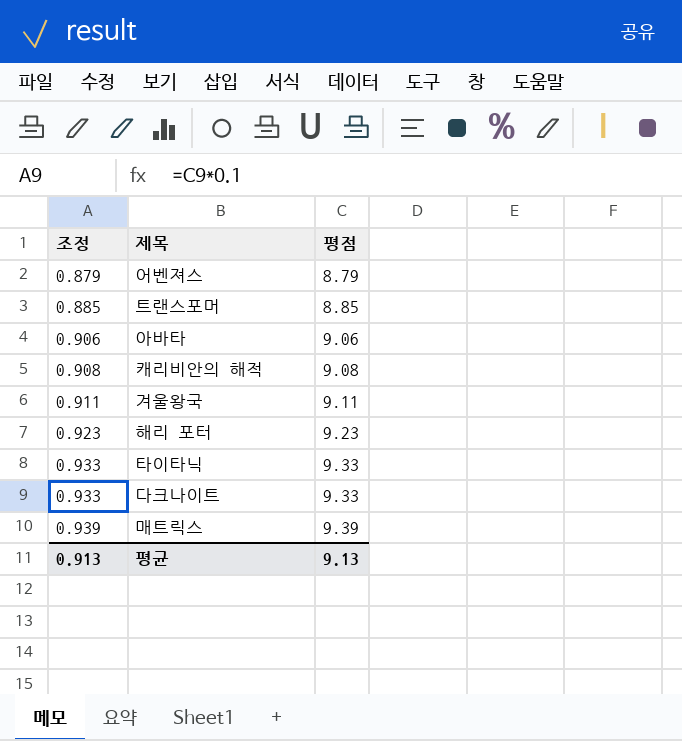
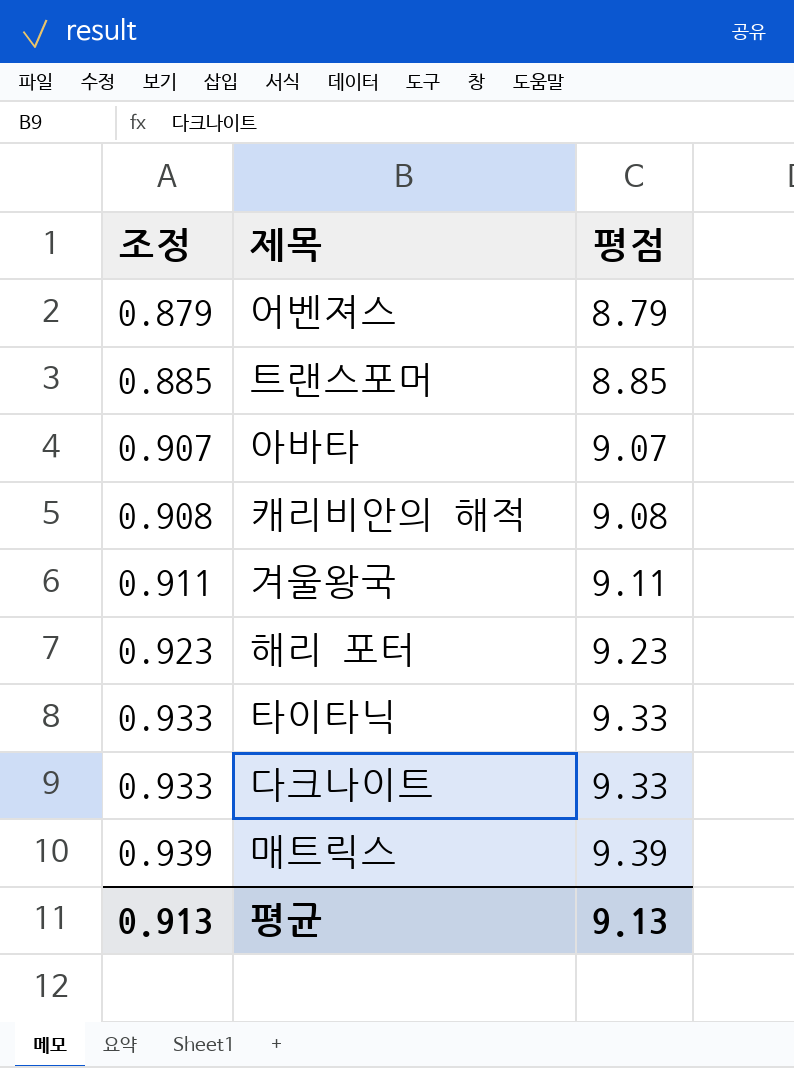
아바타 | 조정: 0.906 -> 0.907
아바타 | 평점: 9.06 -> 9.07

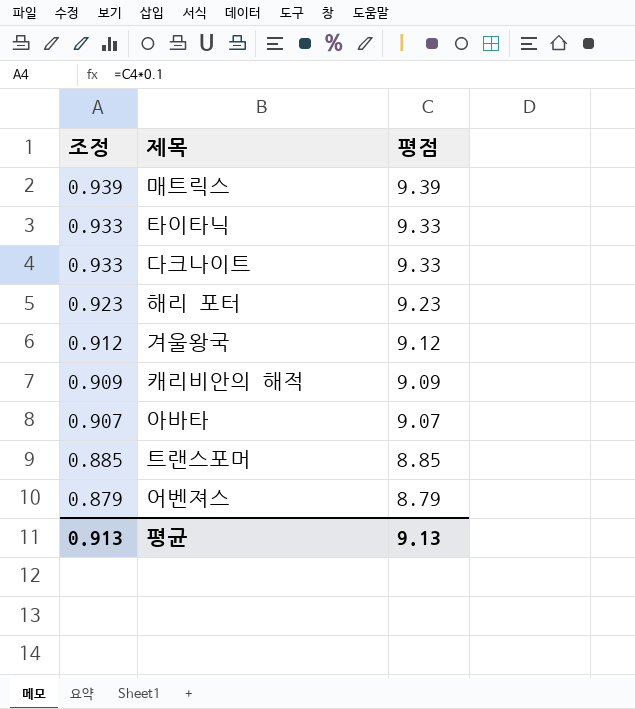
row order: 조정 ascending -> 조정 descending
겨울왕국 | 조정: 0.911 -> 0.912
겨울왕국 | 평점: 9.11 -> 9.12
캐리비안의 해적 | 조정: 0.908 -> 0.909
캐리비안의 해적 | 평점: 9.08 -> 9.09

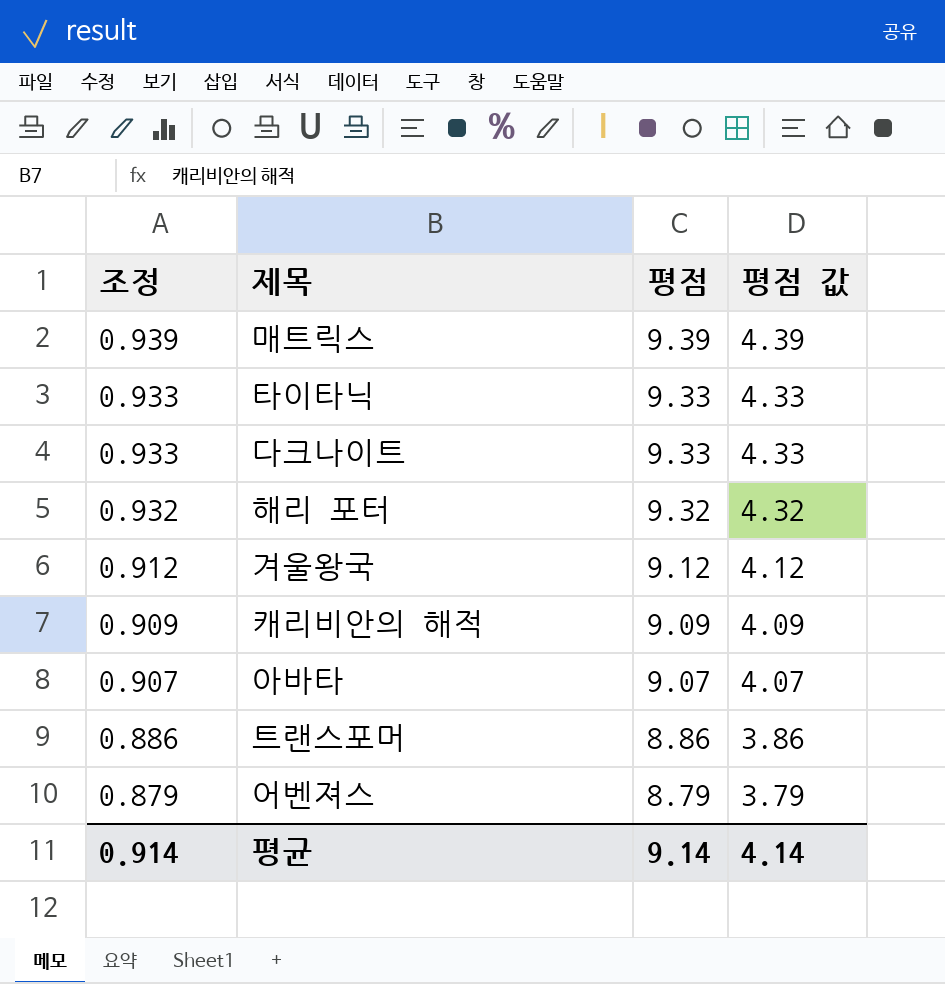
column 평점 값 | formula: none -> [평점] - 5
해리 포터 | 조정: 0.923 -> 0.932
해리 포터 | 평점: 9.23 -> 9.32
트랜스포머 | 조정: 0.885 -> 0.886
트랜스포머 | 평점: 8.85 -> 8.86
평균 | 조정: 0.913 -> 0.914
평균 | 평점: 9.13 -> 9.14

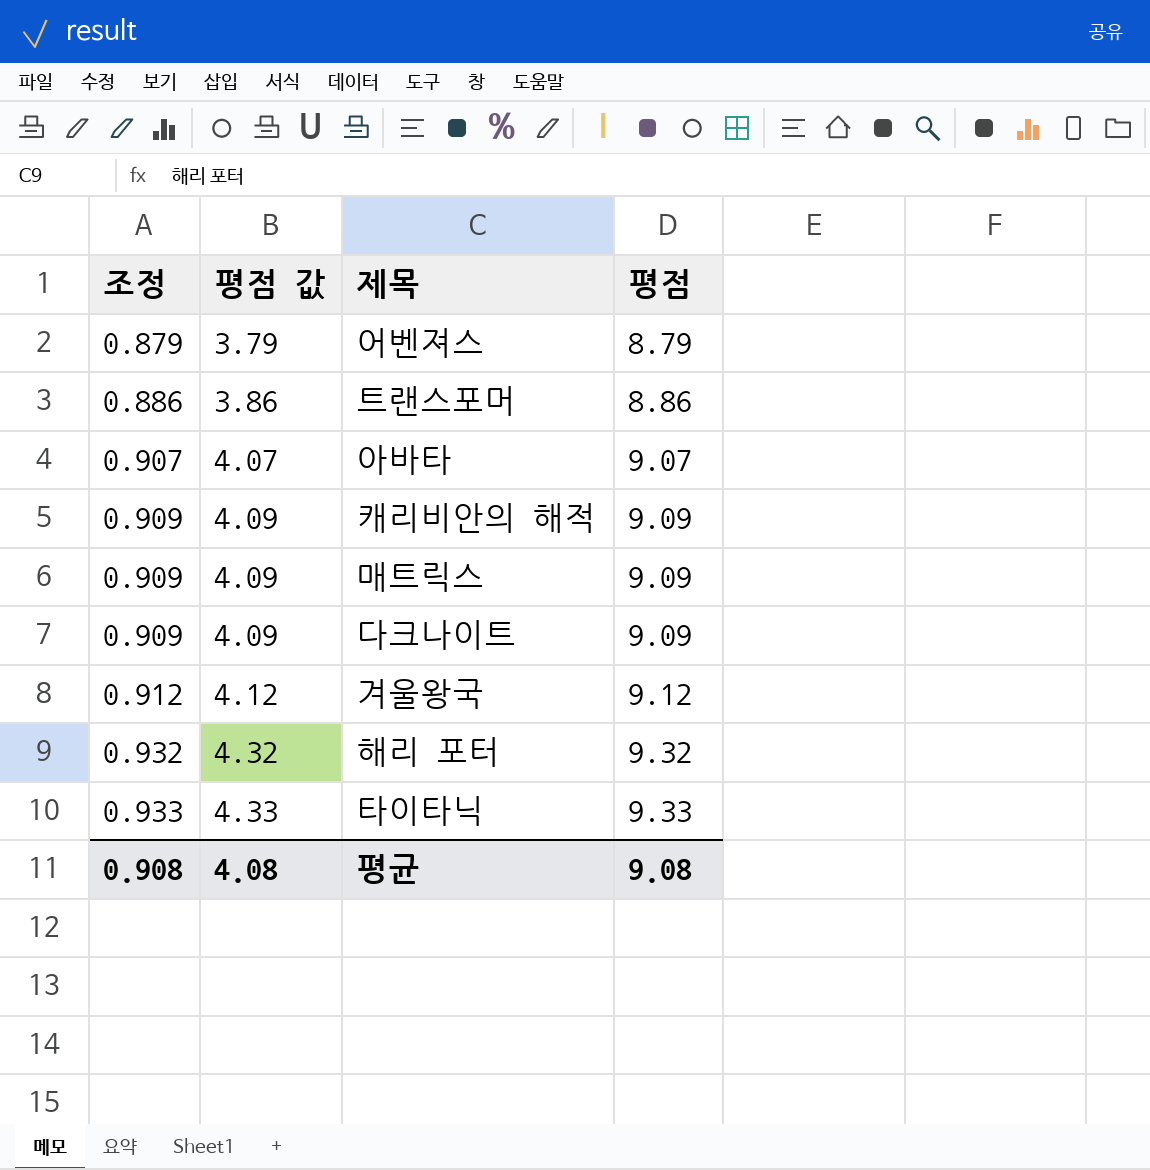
row order: 조정 descending -> 조정 ascending
column 평점 값 | position: 4 -> 2
매트릭스 | 조정: 0.939 -> 0.909
매트릭스 | 평점 값: 4.39 -> 4.09
매트릭스 | 평점: 9.39 -> 9.09
다크나이트 | 조정: 0.933 -> 0.909
다크나이트 | 평점 값: 4.33 -> 4.09
다크나이트 | 평점: 9.33 -> 9.09
평균 | 조정: 0.914 -> 0.908
평균 | 평점 값: 4.14 -> 4.08
평균 | 평점: 9.14 -> 9.08

